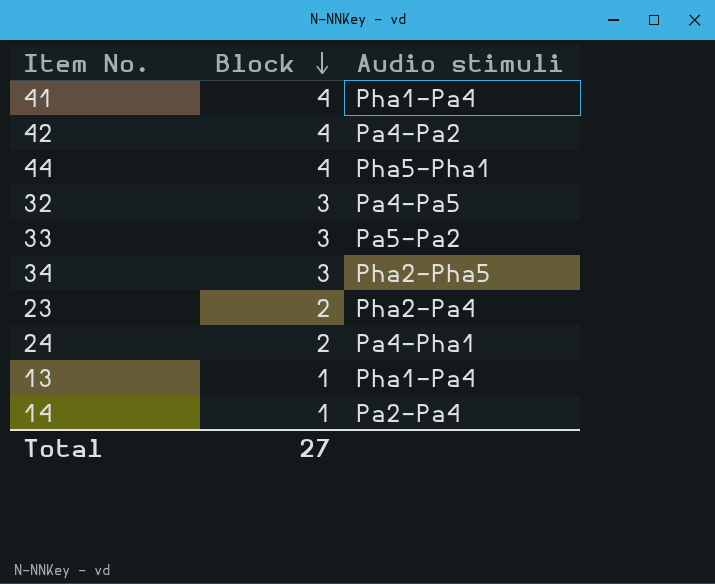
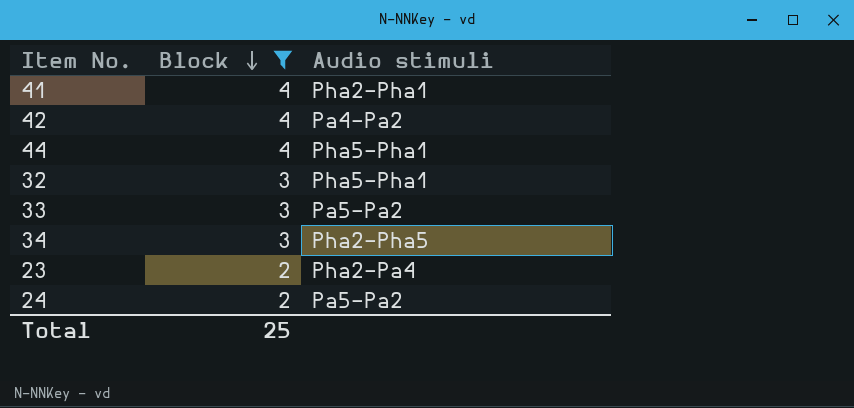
filter: none -> Block != 1
41 | Audio stimuli: Pha1-Pa4 -> Pha2-Pha1
32 | Audio stimuli: Pa4-Pa5 -> Pha5-Pha1
24 | Audio stimuli: Pa4-Pha1 -> Pa5-Pa2
Total | Block: 27 -> 25

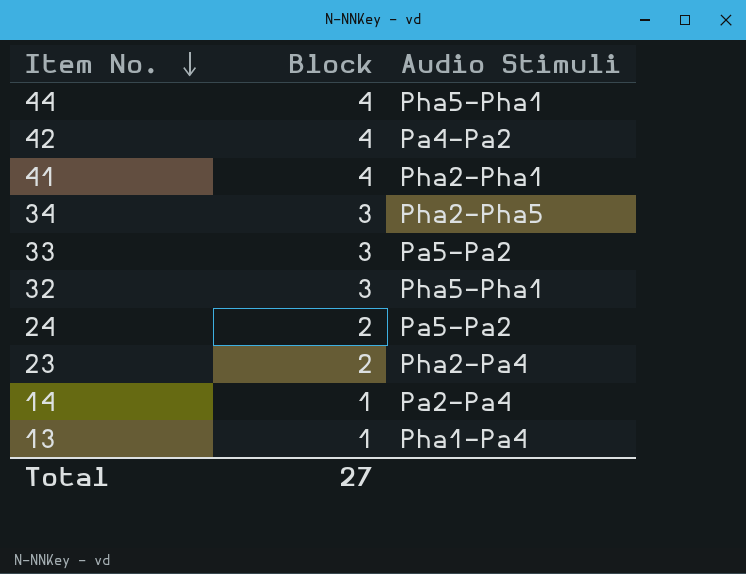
filter: Block != 1 -> none
row order: Block descending -> Item No. descending
column name: Audio stimuli -> Audio Stimuli
Total | Block: 25 -> 27

